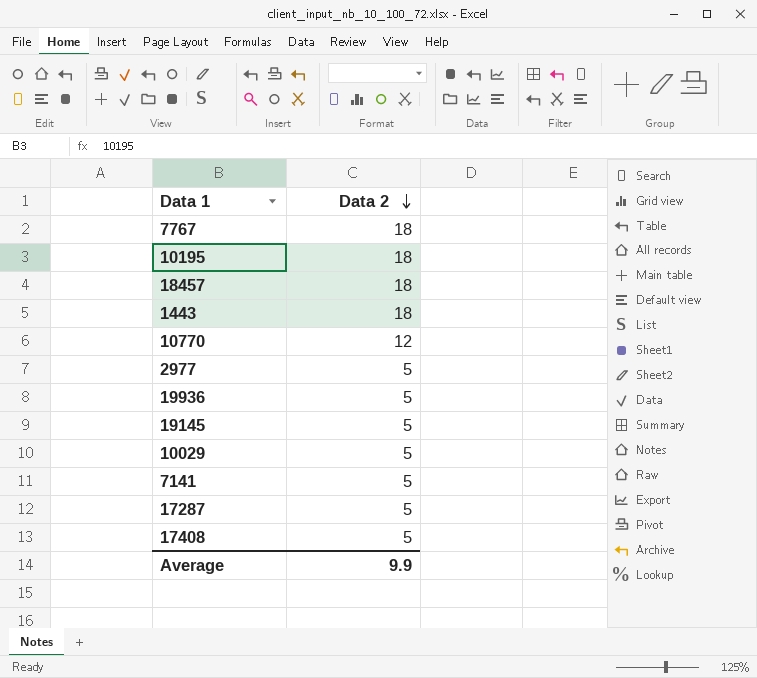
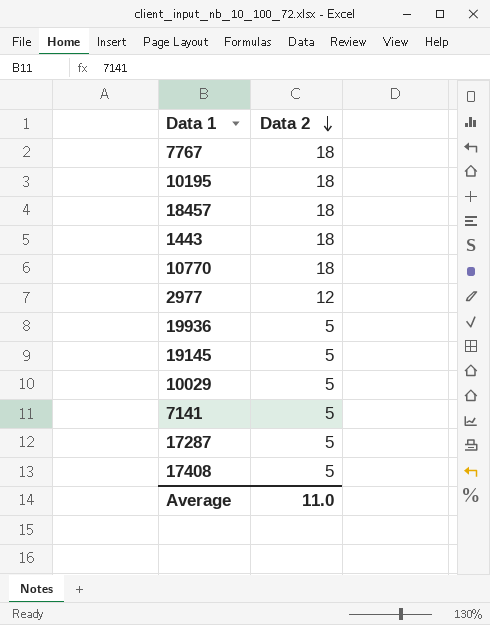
10770 | Data 2: 12 -> 18
2977 | Data 2: 5 -> 12
Average | Data 2: 9.9 -> 11.0

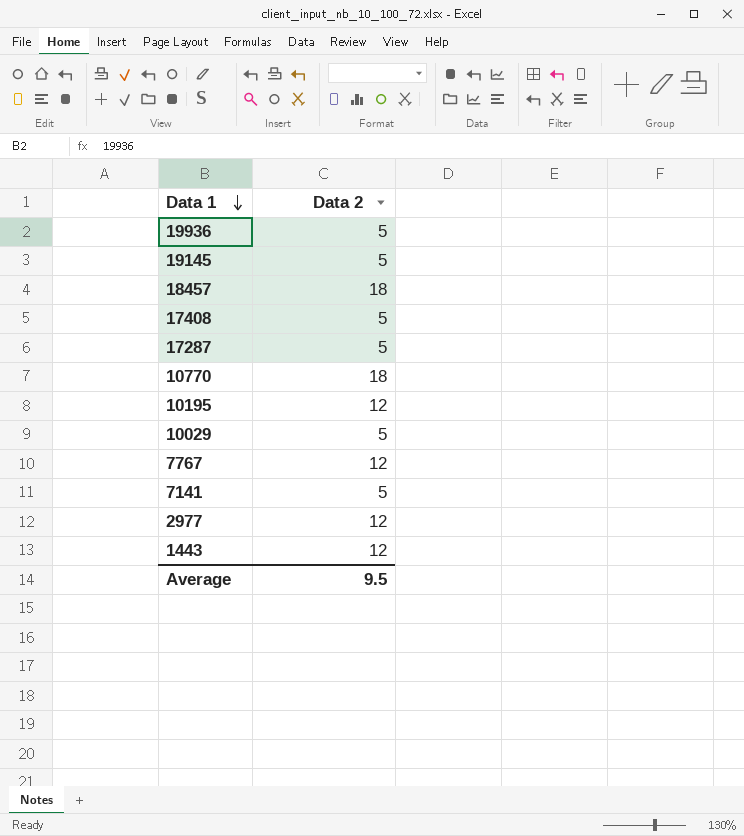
row order: Data 2 descending -> Data 1 descending
10195 | Data 2: 18 -> 12
7767 | Data 2: 18 -> 12
1443 | Data 2: 18 -> 12
Average | Data 2: 11.0 -> 9.5

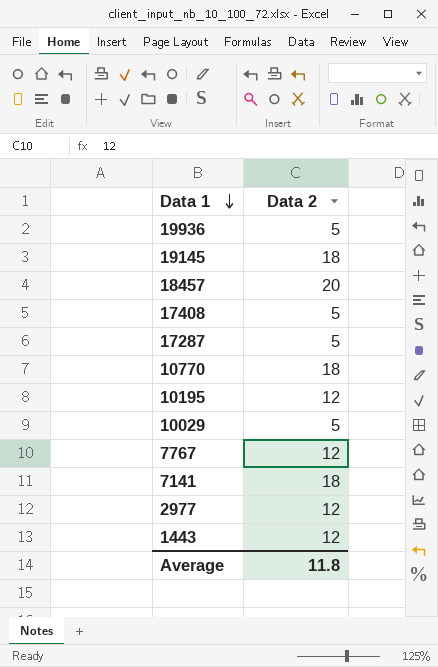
19145 | Data 2: 5 -> 18
18457 | Data 2: 18 -> 20
7141 | Data 2: 5 -> 18
Average | Data 2: 9.5 -> 11.8

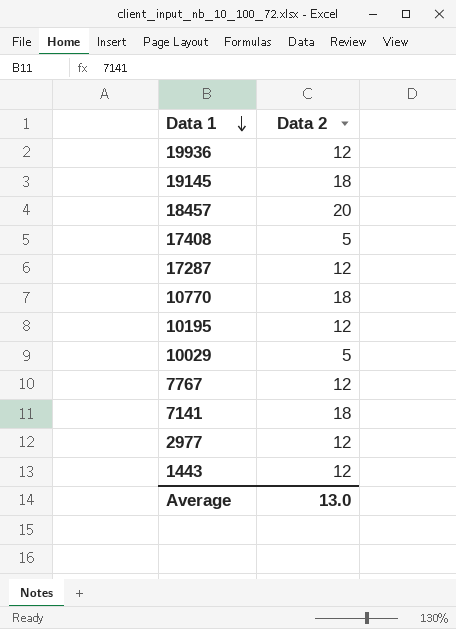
19936 | Data 2: 5 -> 12
17287 | Data 2: 5 -> 12
Average | Data 2: 11.8 -> 13.0

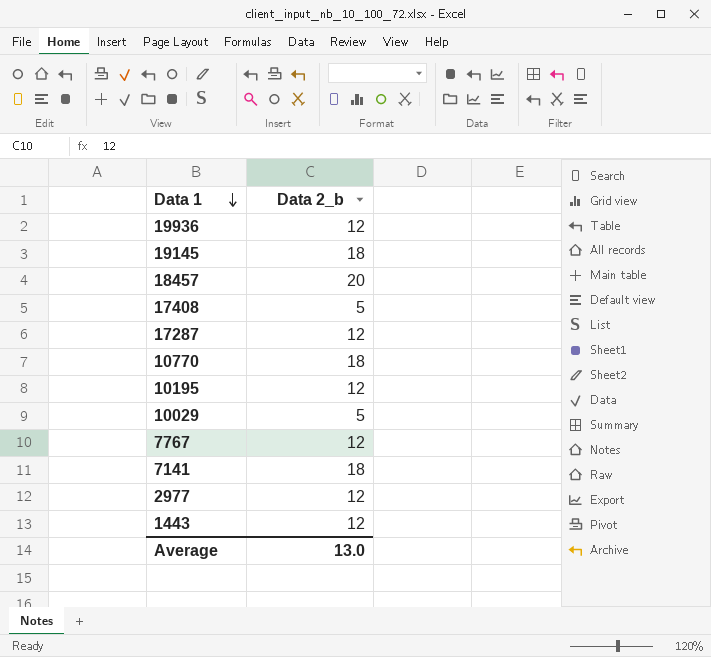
column name: Data 2 -> Data 2_b

